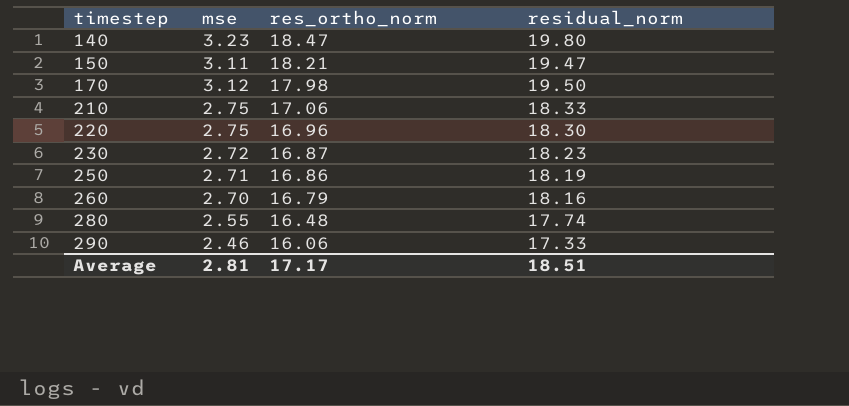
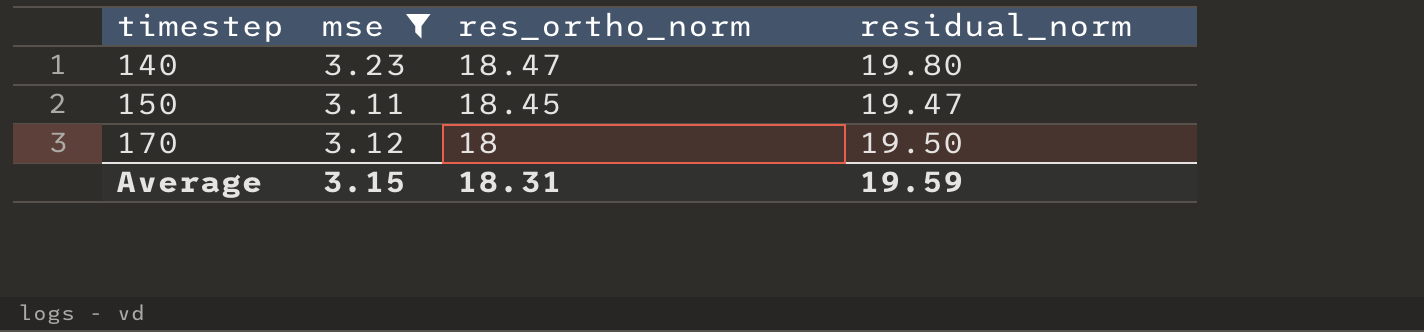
filter: none -> mse >= 3.11
150 | res_ortho_norm: 18.21 -> 18.45
170 | res_ortho_norm: 17.98 -> 18
Average | mse: 2.81 -> 3.15
Average | res_ortho_norm: 17.17 -> 18.31
Average | residual_norm: 18.51 -> 19.59

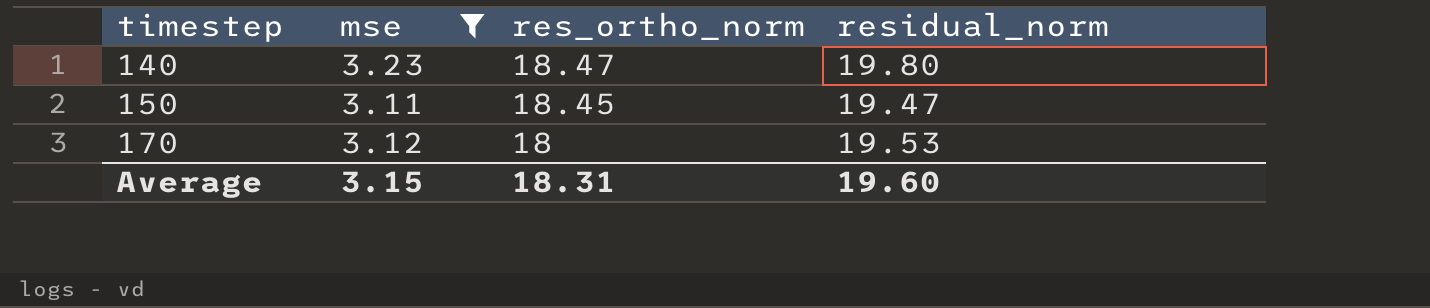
170 | residual_norm: 19.50 -> 19.53
Average | residual_norm: 19.59 -> 19.60

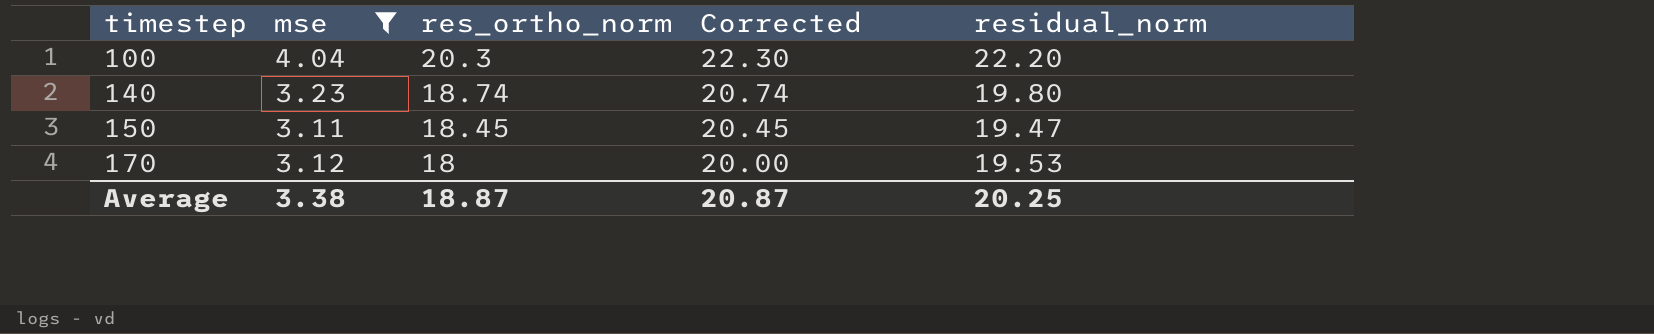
column Corrected | formula: none -> [res_ortho_norm] + 2
row 100: none -> 4.04 | 20.3 | 22.30 | 22.20
140 | res_ortho_norm: 18.47 -> 18.74
Average | mse: 3.15 -> 3.38
Average | res_ortho_norm: 18.31 -> 18.87
Average | residual_norm: 19.60 -> 20.25

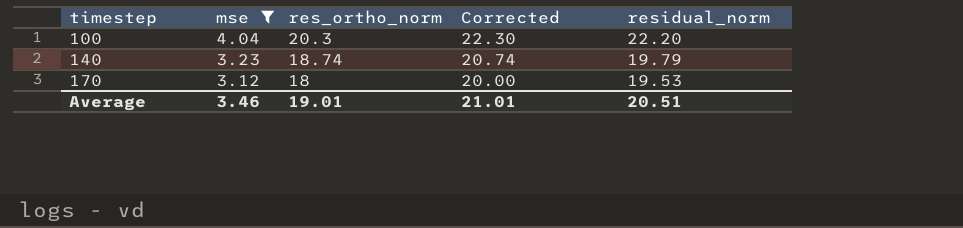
row 150: 3.11 | 18.45 | 20.45 | 19.47 -> none
140 | residual_norm: 19.80 -> 19.79
Average | mse: 3.38 -> 3.46
Average | res_ortho_norm: 18.87 -> 19.01
Average | Corrected: 20.87 -> 21.01
Average | residual_norm: 20.25 -> 20.51

